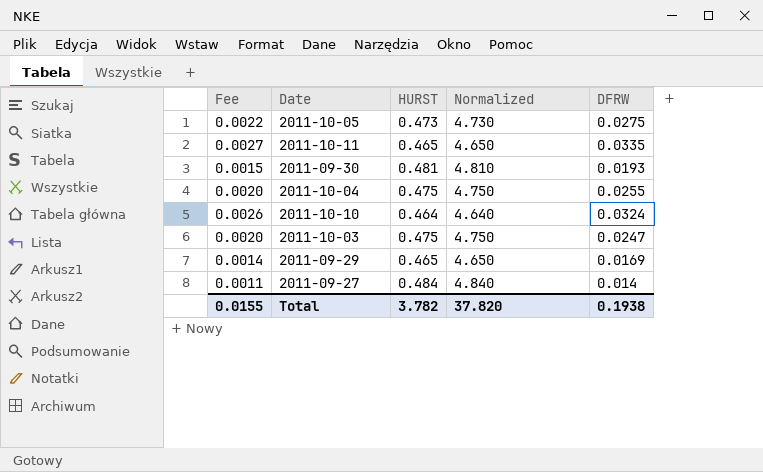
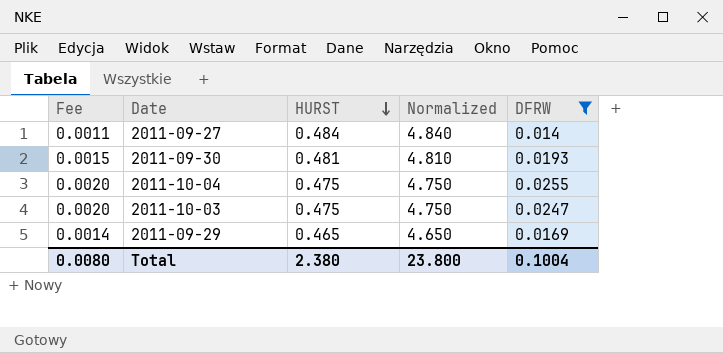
filter: none -> DFRW <= 0.0255
row order: none -> HURST descending
Total | Fee: 0.0155 -> 0.0080
Total | HURST: 3.782 -> 2.380
Total | Normalized: 37.820 -> 23.800
Total | DFRW: 0.1938 -> 0.1004

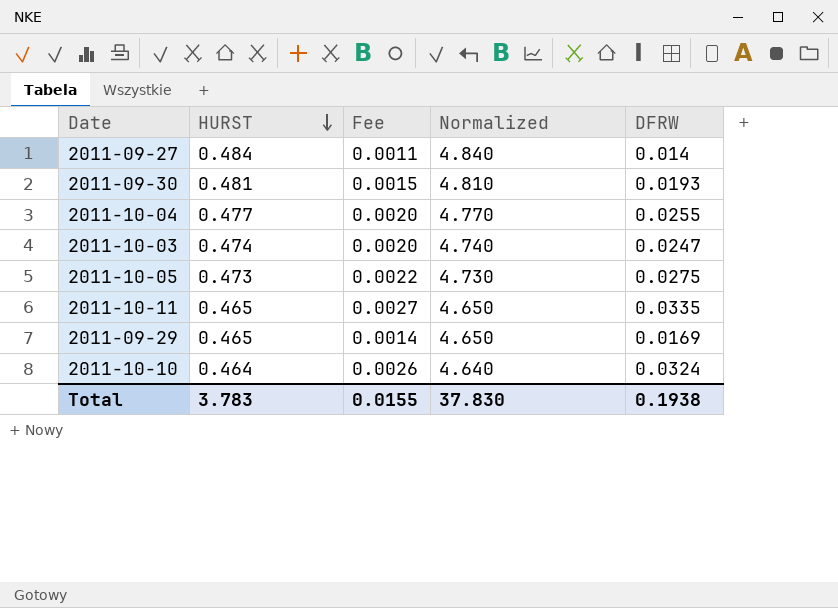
filter: DFRW <= 0.0255 -> none
column Fee | position: 1 -> 3
2011-10-04 | HURST: 0.475 -> 0.477
2011-10-04 | Normalized: 4.750 -> 4.770
2011-10-03 | HURST: 0.475 -> 0.474
2011-10-03 | Normalized: 4.750 -> 4.740
Total | HURST: 2.380 -> 3.783
Total | Fee: 0.0080 -> 0.0155
Total | Normalized: 23.800 -> 37.830
Total | DFRW: 0.1004 -> 0.1938

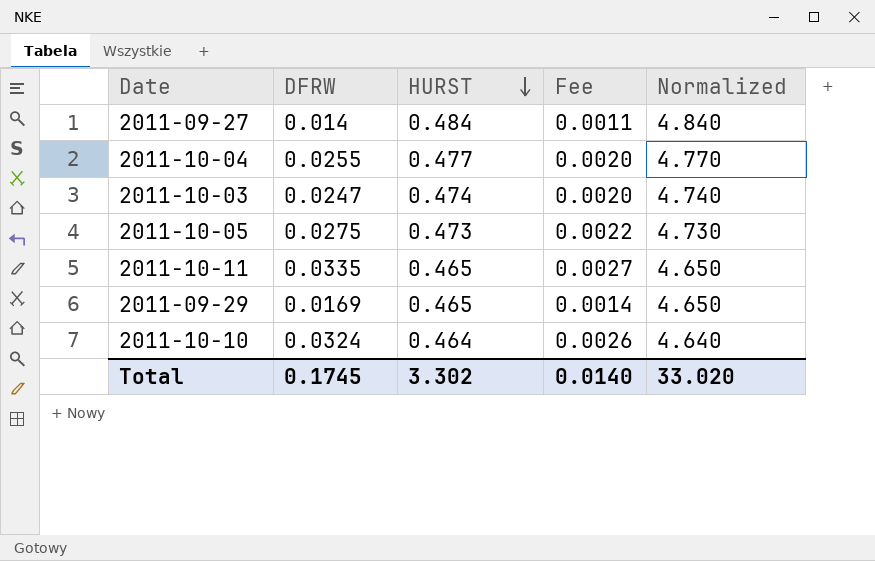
column DFRW | position: 5 -> 2
row 2011-09-30: 0.481 | 0.0015 | 4.810 | 0.0193 -> none
Total | DFRW: 0.1938 -> 0.1745
Total | HURST: 3.783 -> 3.302
Total | Fee: 0.0155 -> 0.0140
Total | Normalized: 37.830 -> 33.020

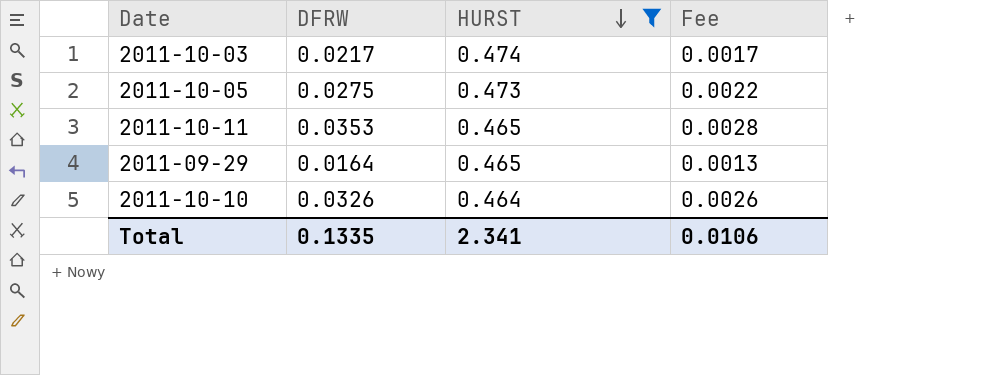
filter: none -> HURST <= 0.474
column Normalized | formula: [HURST] * 10 -> none
2011-10-03 | DFRW: 0.0247 -> 0.0217
2011-10-03 | Fee: 0.0020 -> 0.0017
2011-10-11 | DFRW: 0.0335 -> 0.0353
2011-10-11 | Fee: 0.0027 -> 0.0028
2011-09-29 | DFRW: 0.0169 -> 0.0164
2011-09-29 | Fee: 0.0014 -> 0.0013
2011-10-10 | DFRW: 0.0324 -> 0.0326
Total | DFRW: 0.1745 -> 0.1335
Total | HURST: 3.302 -> 2.341
Total | Fee: 0.0140 -> 0.0106

